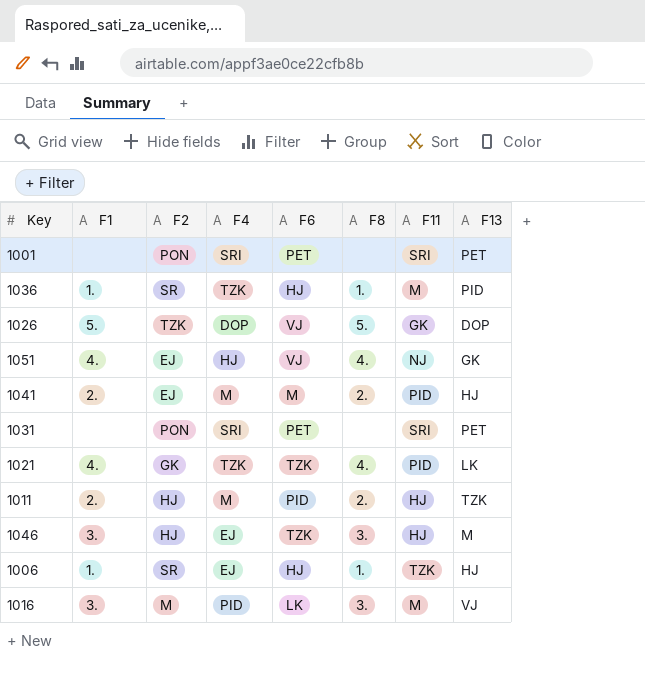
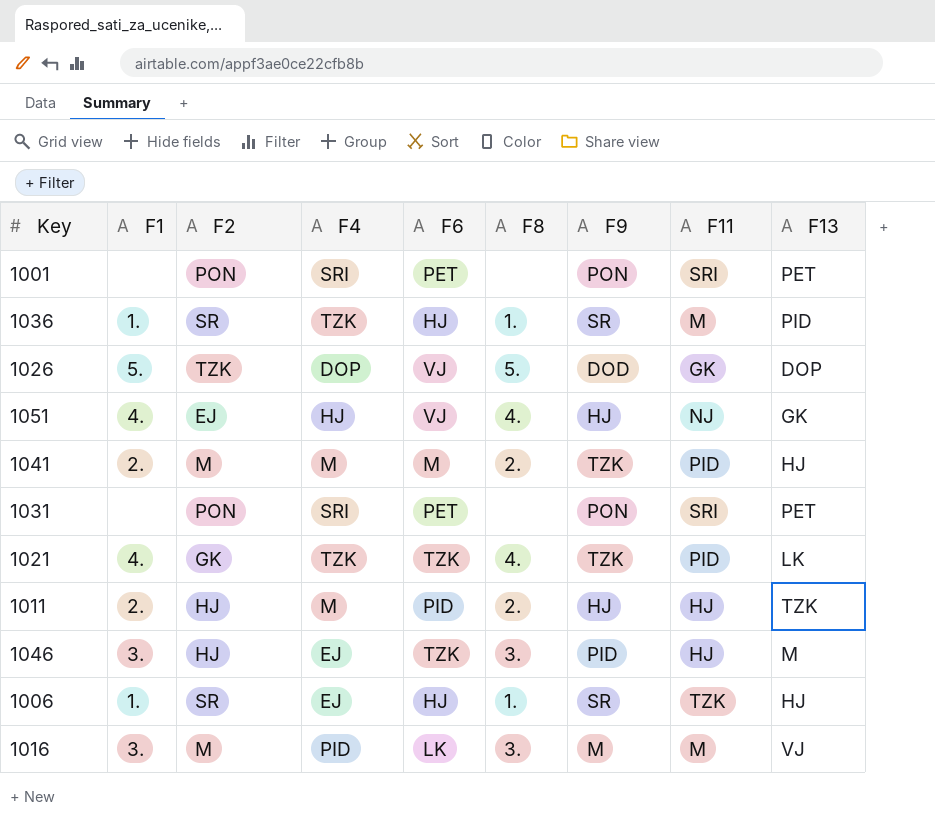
column F9 | position: none -> 7
1041 | F2: EJ -> M

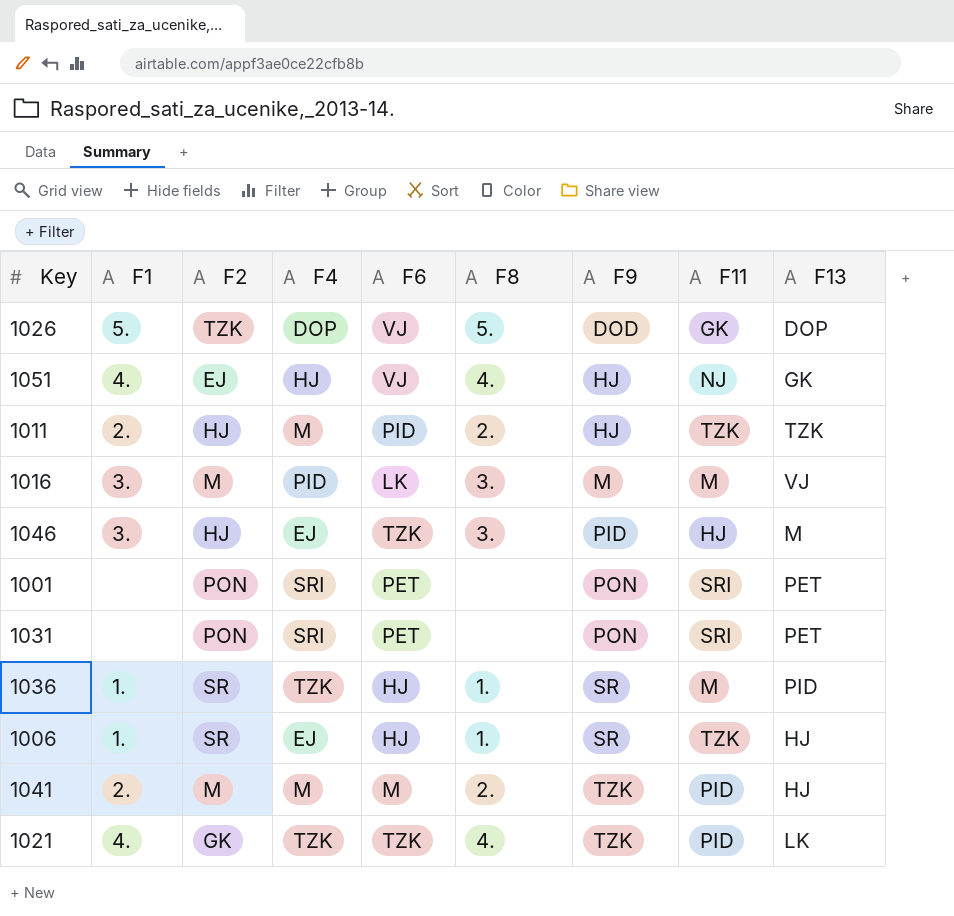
row order: none -> F9 ascending
1011 | F11: HJ -> TZK

